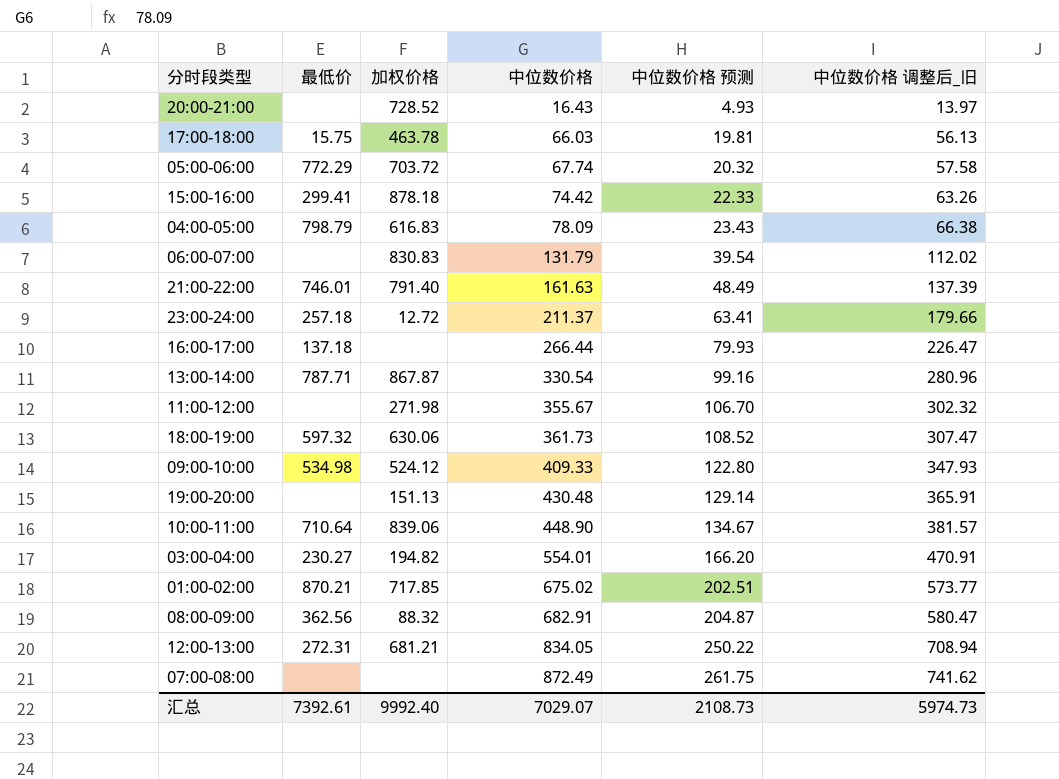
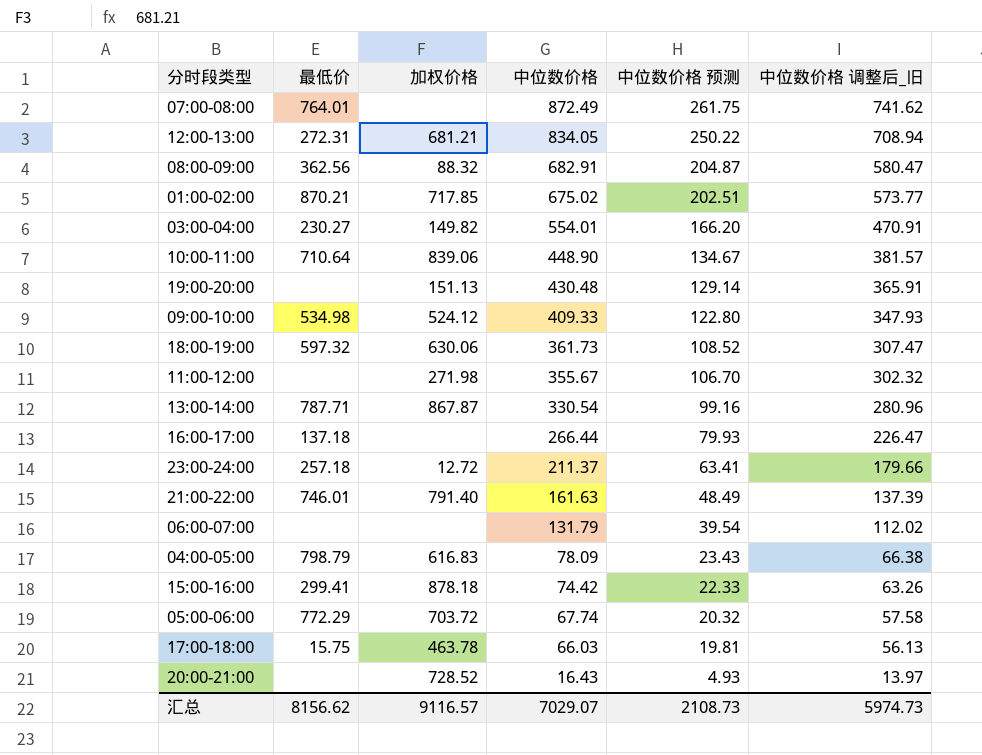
row order: 中位数价格 ascending -> 中位数价格 descending
07:00-08:00 | 最低价: none -> 764.01
03:00-04:00 | 加权价格: 194.82 -> 149.82
06:00-07:00 | 加权价格: 830.83 -> none
汇总 | 最低价: 7392.61 -> 8156.62
汇总 | 加权价格: 9992.40 -> 9116.57

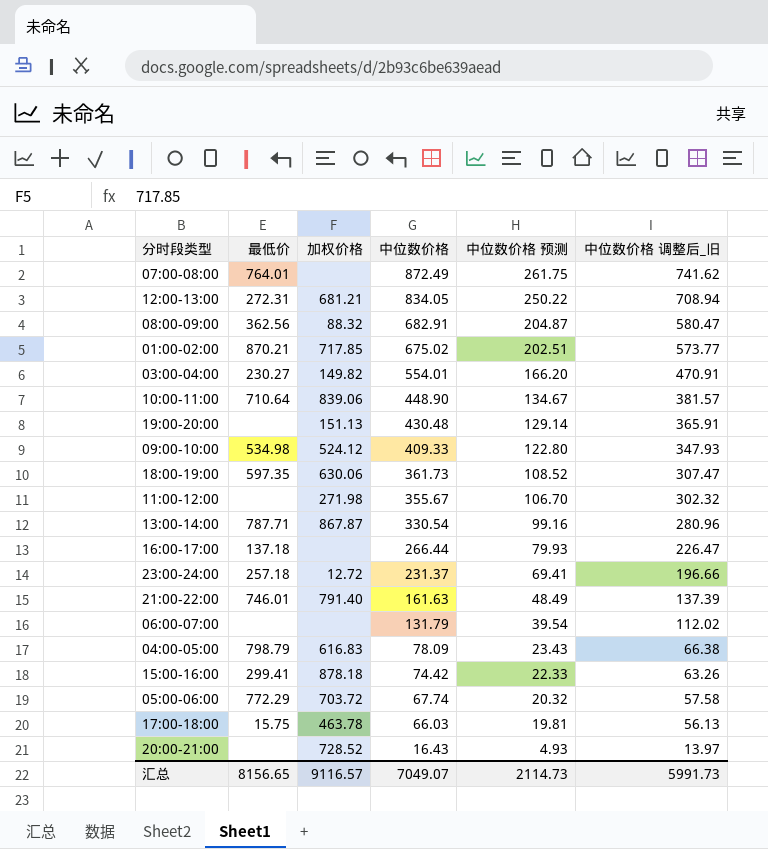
18:00-19:00 | 最低价: 597.32 -> 597.35
23:00-24:00 | 中位数价格: 211.37 -> 231.37
23:00-24:00 | 中位数价格 预测: 63.41 -> 69.41
23:00-24:00 | 中位数价格 调整后_旧: 179.66 -> 196.66
汇总 | 最低价: 8156.62 -> 8156.65
汇总 | 中位数价格: 7029.07 -> 7049.07
汇总 | 中位数价格 预测: 2108.73 -> 2114.73
汇总 | 中位数价格 调整后_旧: 5974.73 -> 5991.73

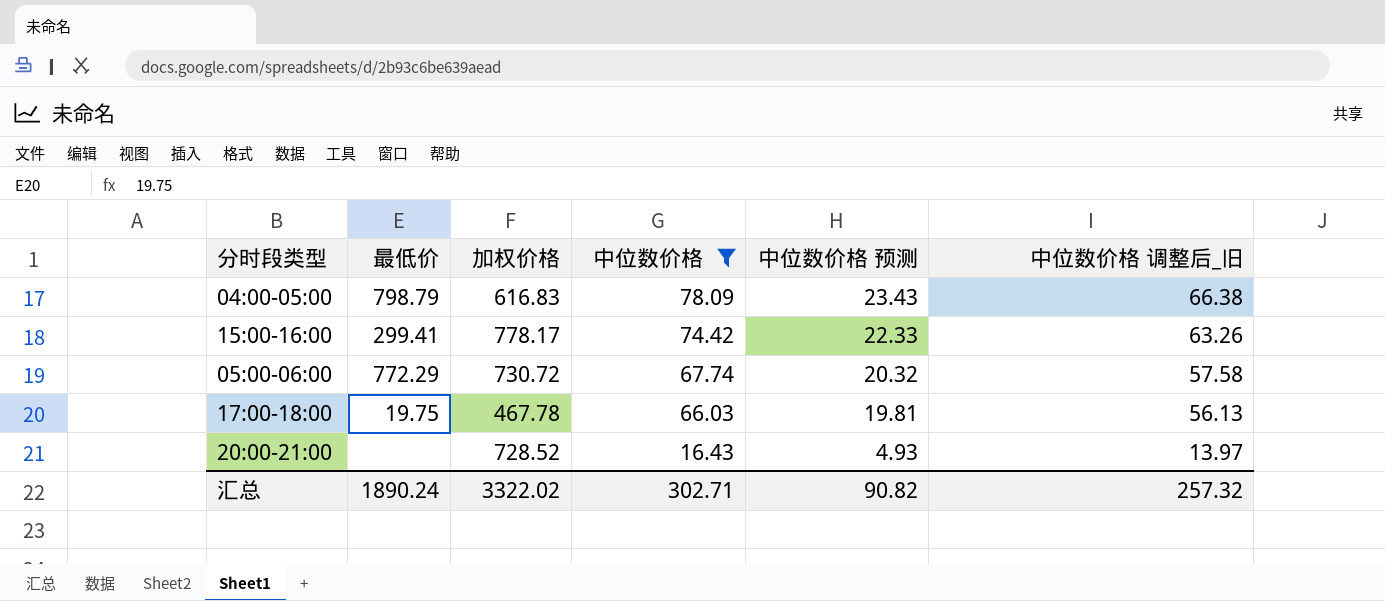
filter: none -> 中位数价格 <= 78.09
15:00-16:00 | 加权价格: 878.18 -> 778.17
05:00-06:00 | 加权价格: 703.72 -> 730.72
17:00-18:00 | 最低价: 15.75 -> 19.75
17:00-18:00 | 加权价格: 463.78 -> 467.78
汇总 | 最低价: 8156.65 -> 1890.24
汇总 | 加权价格: 9116.57 -> 3322.02
汇总 | 中位数价格: 7049.07 -> 302.71
汇总 | 中位数价格 预测: 2114.73 -> 90.82
汇总 | 中位数价格 调整后_旧: 5991.73 -> 257.32

